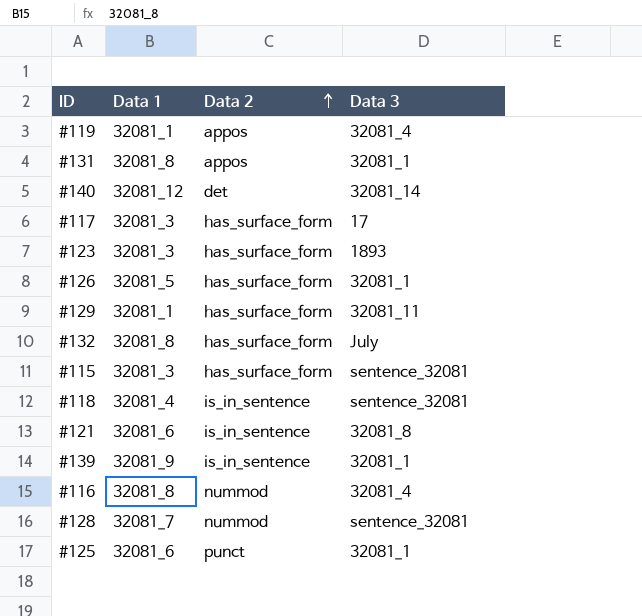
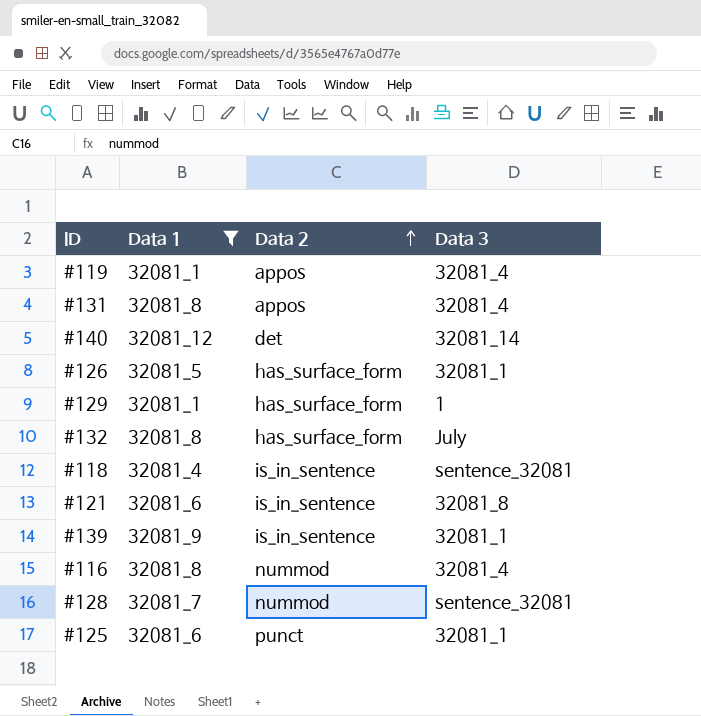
filter: none -> Data 1 != 32081_3
#131 | Data 3: 32081_1 -> 32081_4
#129 | Data 3: 32081_11 -> 1

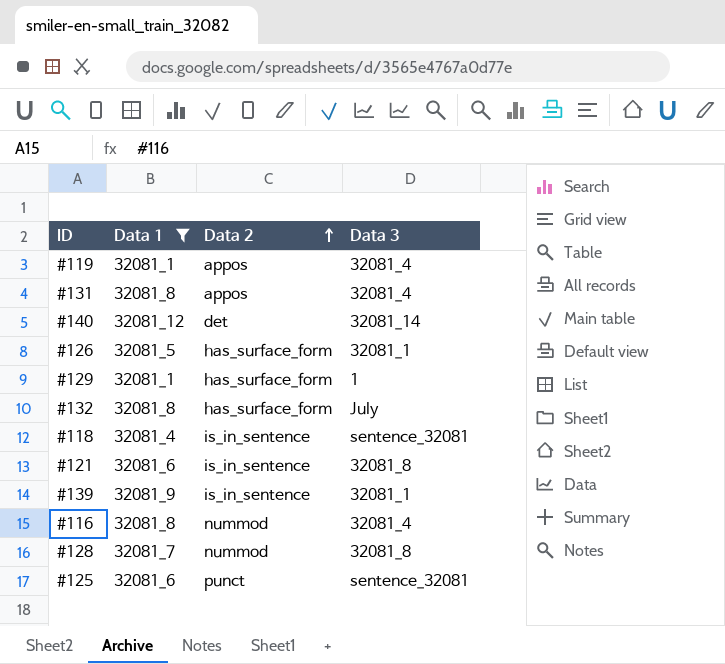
#128 | Data 3: sentence_32081 -> 32081_8
#125 | Data 3: 32081_1 -> sentence_32081

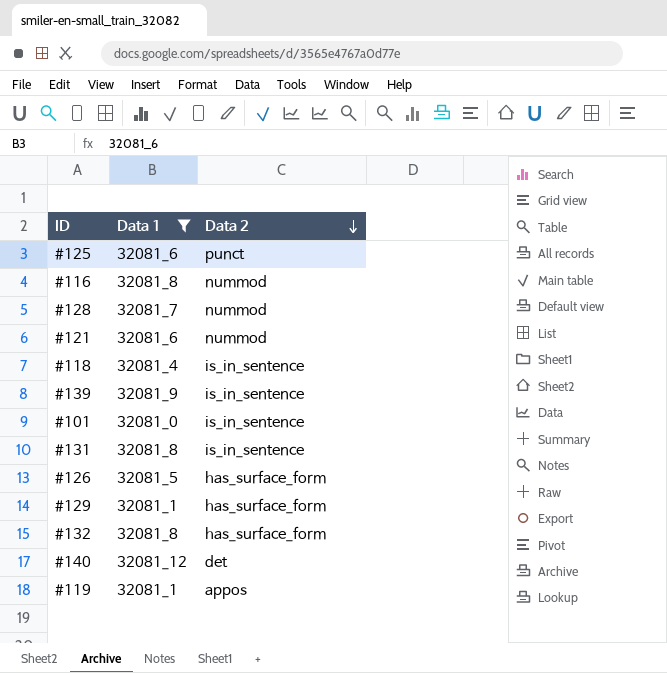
row order: Data 2 ascending -> Data 2 descending
column Data 3 | position: 4 -> none
#121 | Data 2: is_in_sentence -> nummod
row #101: none -> 32081_0 | is_in_sentence
#131 | Data 2: appos -> is_in_sentence

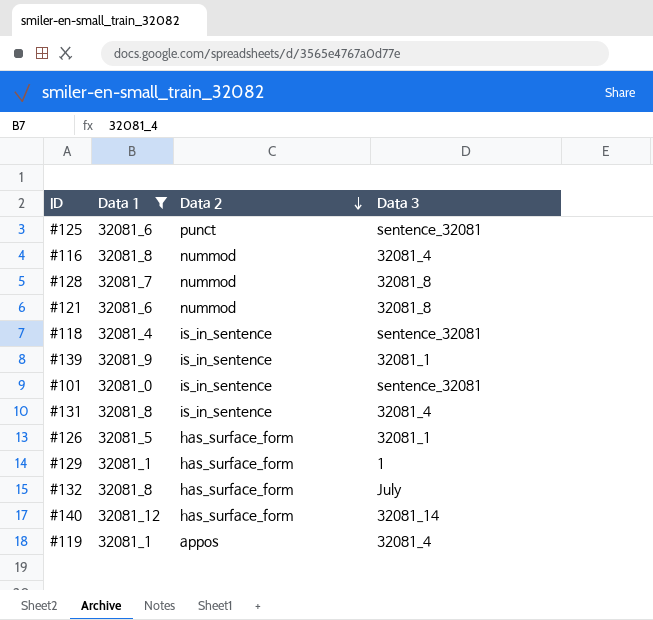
column Data 3 | position: none -> 4
#140 | Data 2: det -> has_surface_form

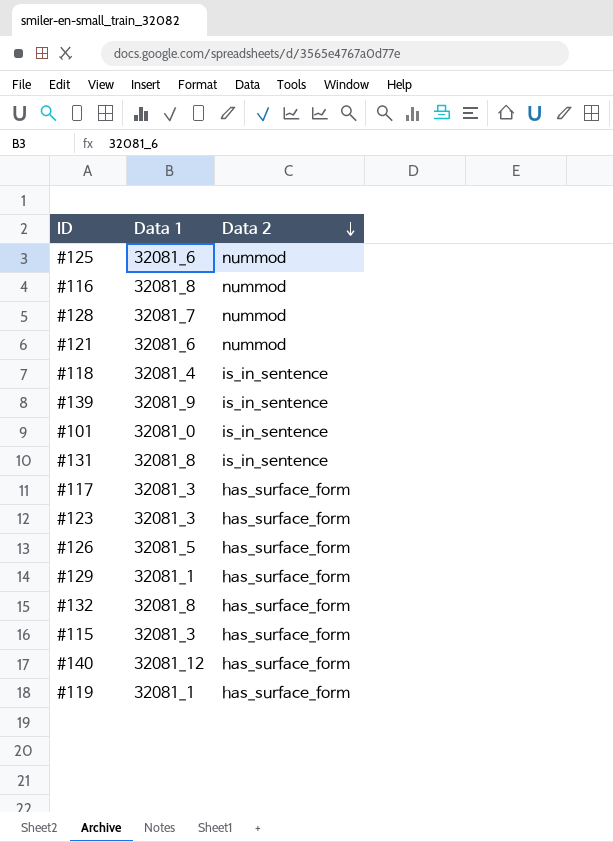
filter: Data 1 != 32081_3 -> none
column Data 3 | position: 4 -> none
#125 | Data 2: punct -> nummod
#119 | Data 2: appos -> has_surface_form

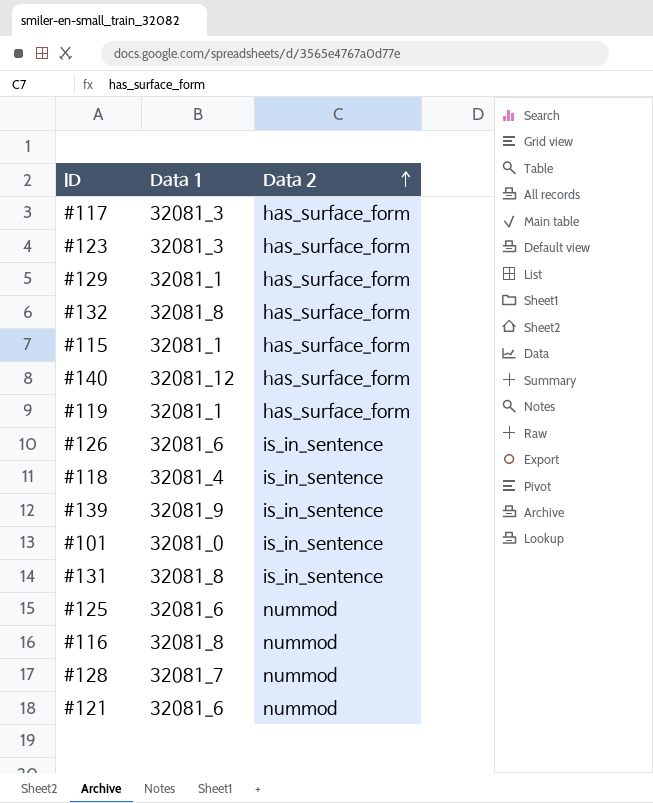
row order: Data 2 descending -> Data 2 ascending
#115 | Data 1: 32081_3 -> 32081_1
#126 | Data 1: 32081_5 -> 32081_6
#126 | Data 2: has_surface_form -> is_in_sentence

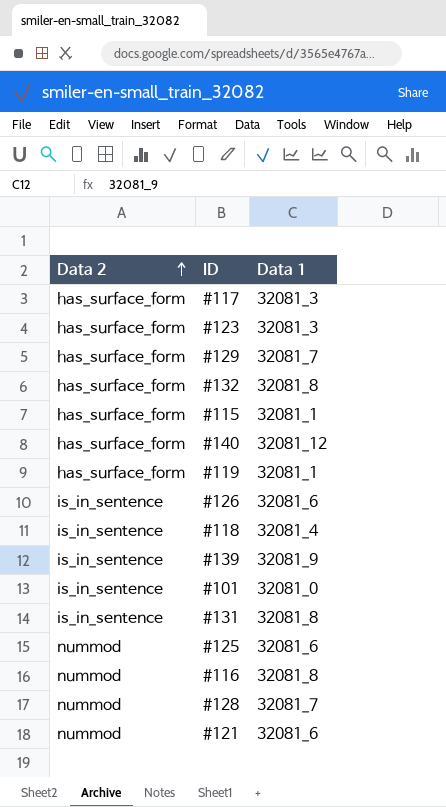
column Data 2 | position: 3 -> 1
#129 | Data 1: 32081_1 -> 32081_7

